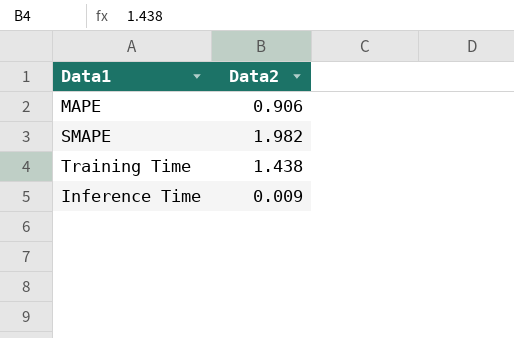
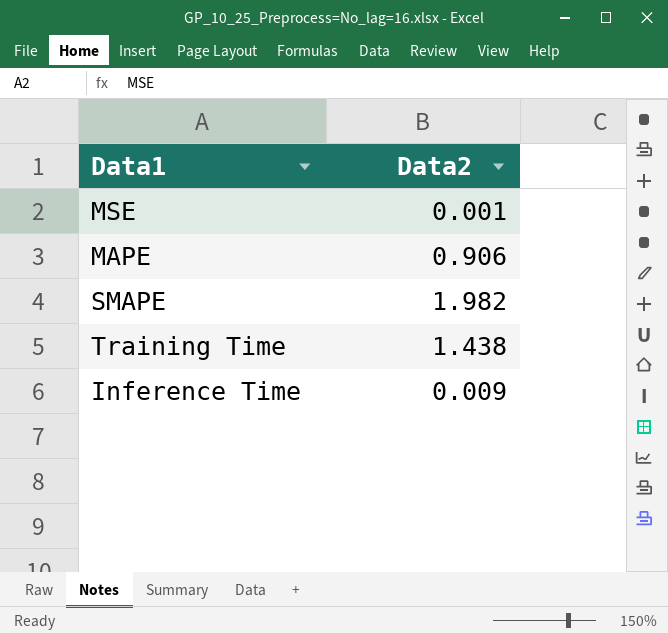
row MSE: none -> 0.001

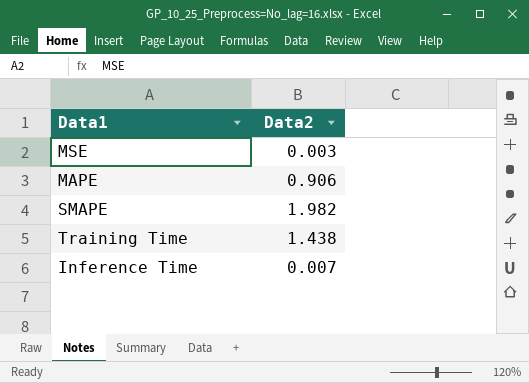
MSE | Data2: 0.001 -> 0.003
Inference Time | Data2: 0.009 -> 0.007

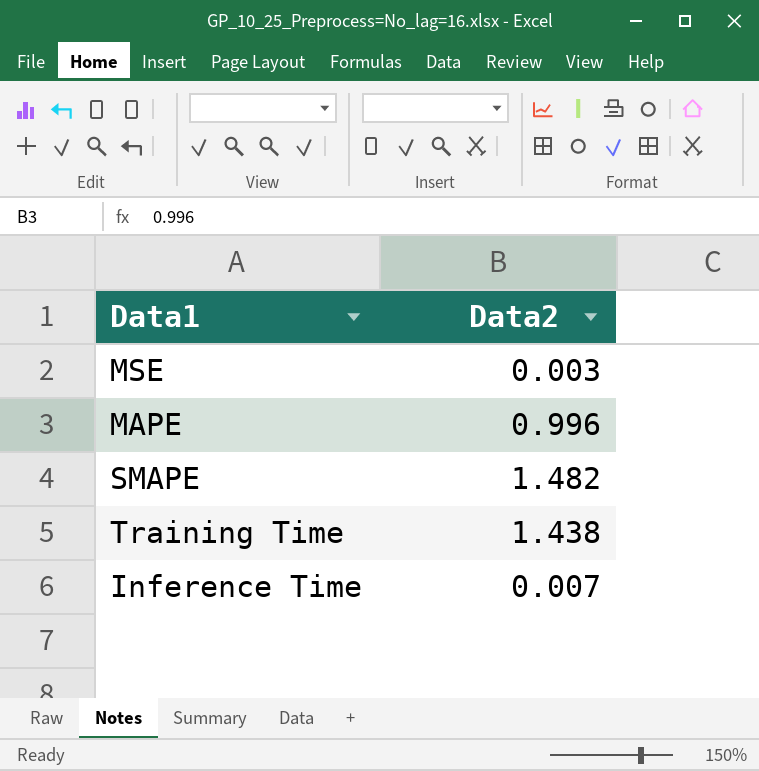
MAPE | Data2: 0.906 -> 0.996
SMAPE | Data2: 1.982 -> 1.482

